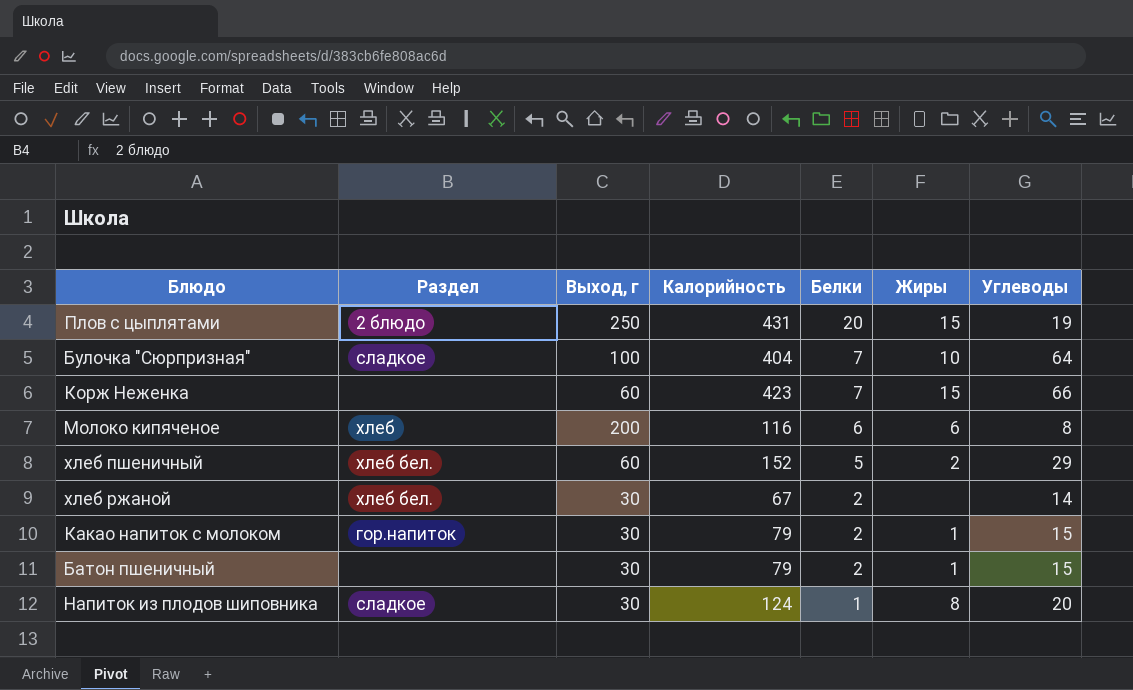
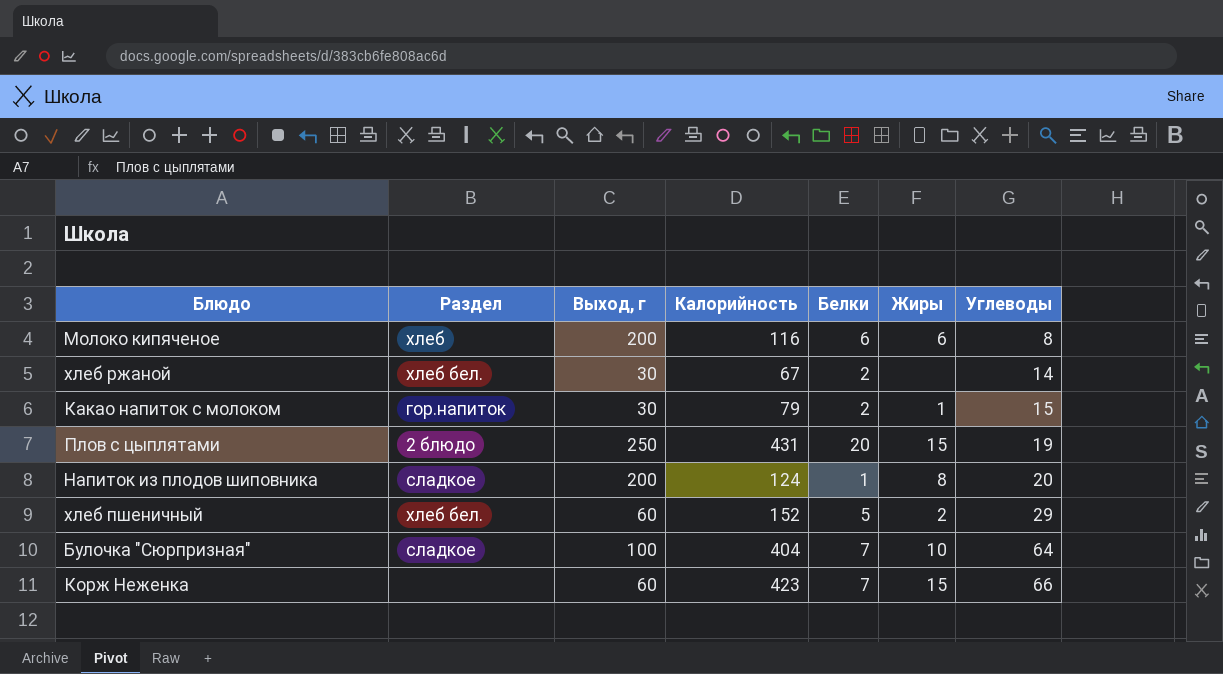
row order: Белки descending -> Углеводы ascending
row Батон пшеничный: none | 30 | 79 | 2 | 1 | 15 -> none
Напиток из плодов шиповника | Выход, г: 30 -> 200

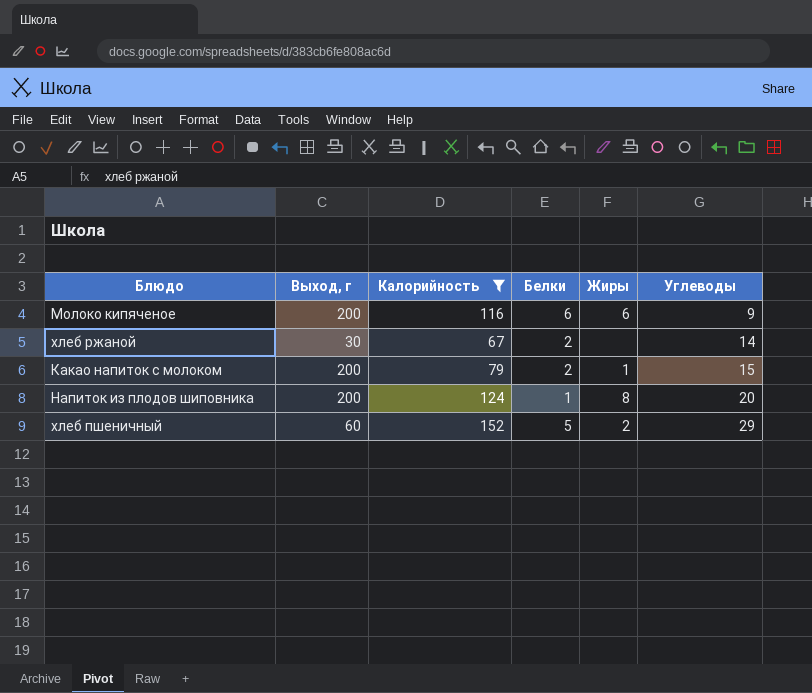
filter: none -> Калорийность <= 152
column Раздел | position: 2 -> none
Молоко кипяченое | Углеводы: 8 -> 9
Какао напиток с молоком | Выход, г: 30 -> 200

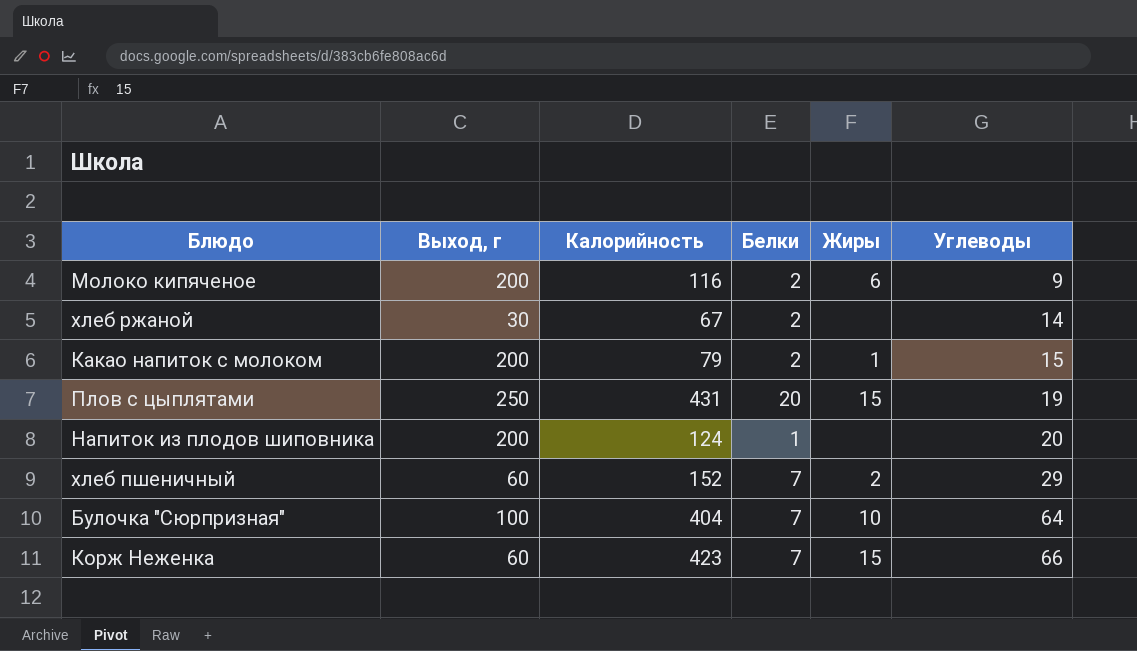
filter: Калорийность <= 152 -> none
Молоко кипяченое | Белки: 6 -> 2
Напиток из плодов шиповника | Жиры: 8 -> none
хлеб пшеничный | Белки: 5 -> 7

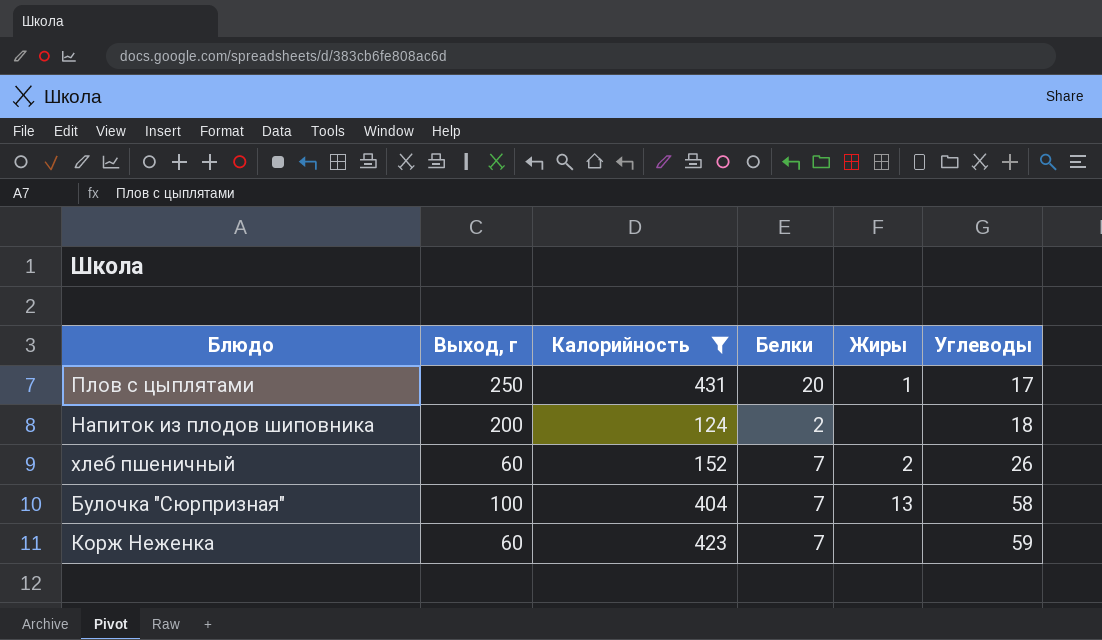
filter: none -> Калорийность >= 124
Плов с цыплятами | Жиры: 15 -> 1
Плов с цыплятами | Углеводы: 19 -> 17
Напиток из плодов шиповника | Белки: 1 -> 2
Напиток из плодов шиповника | Углеводы: 20 -> 18
хлеб пшеничный | Углеводы: 29 -> 26
Булочка "Сюрпризная" | Жиры: 10 -> 13
Булочка "Сюрпризная" | Углеводы: 64 -> 58
Корж Неженка | Жиры: 15 -> none
Корж Неженка | Углеводы: 66 -> 59

